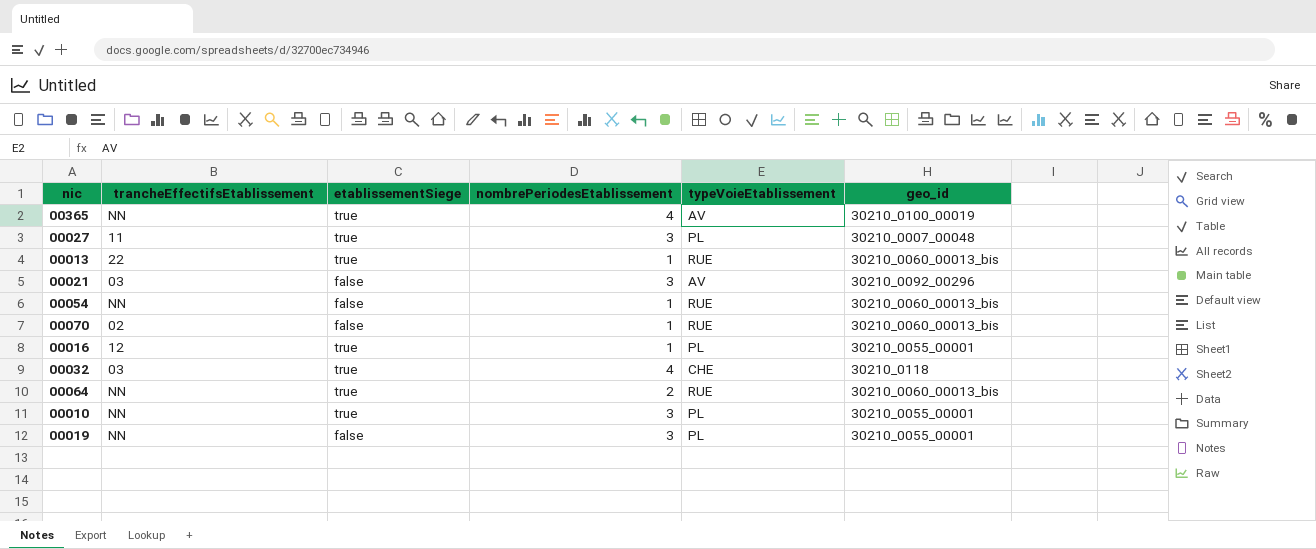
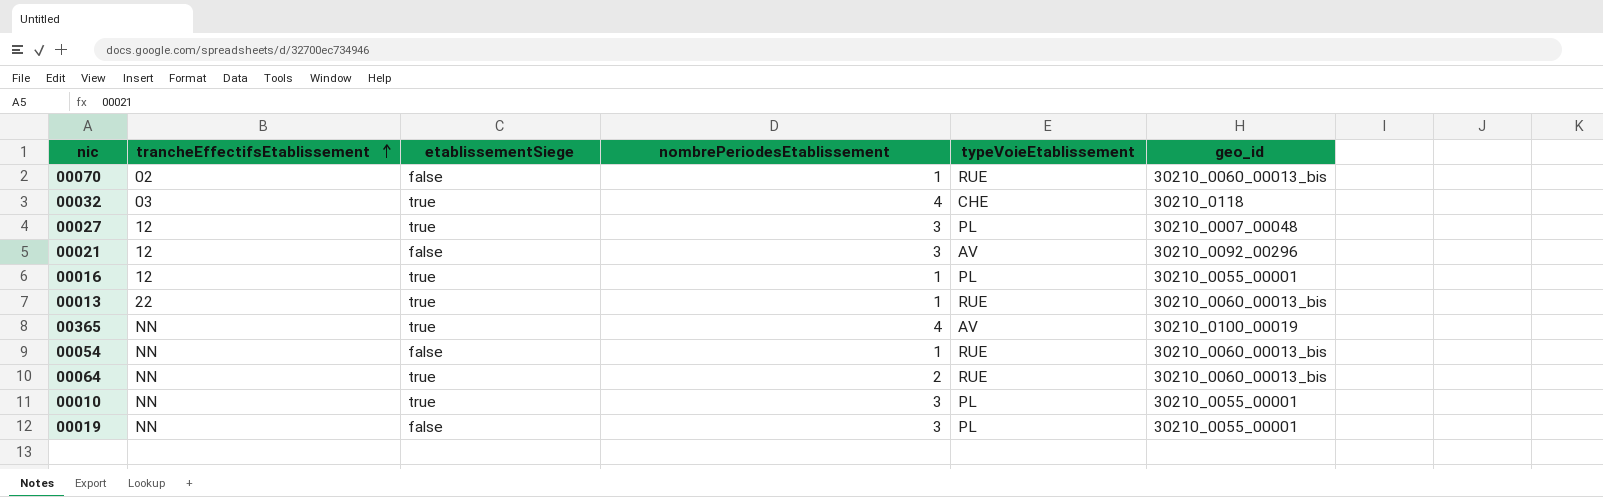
row order: none -> trancheEffectifsEtablissement ascending
00027 | trancheEffectifsEtablissement: 11 -> 12
00021 | trancheEffectifsEtablissement: 03 -> 12

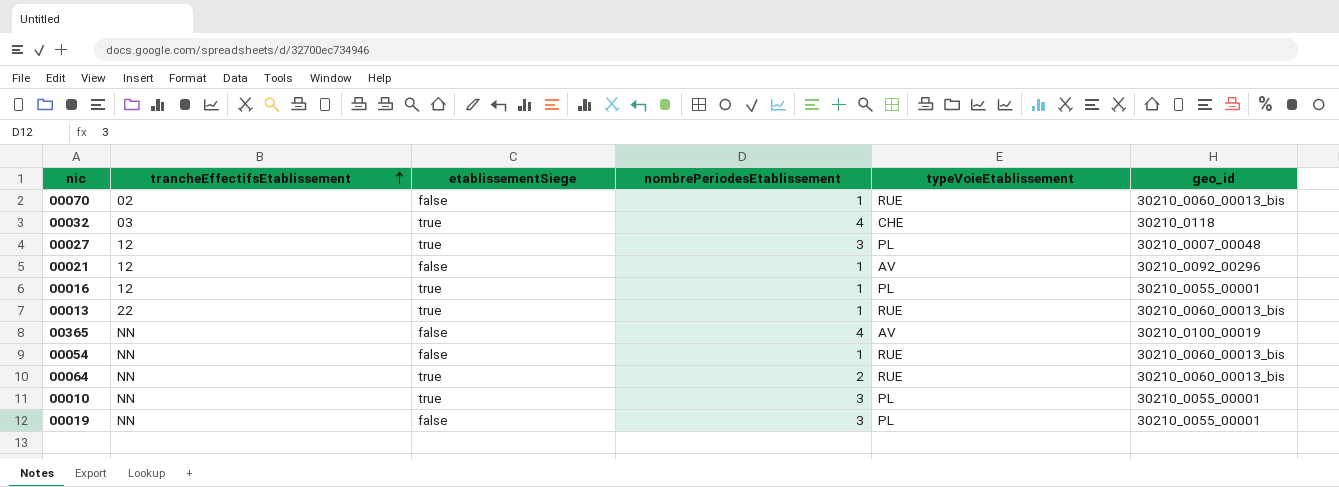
00021 | nombrePeriodesEtablissement: 3 -> 1
00365 | etablissementSiege: true -> false

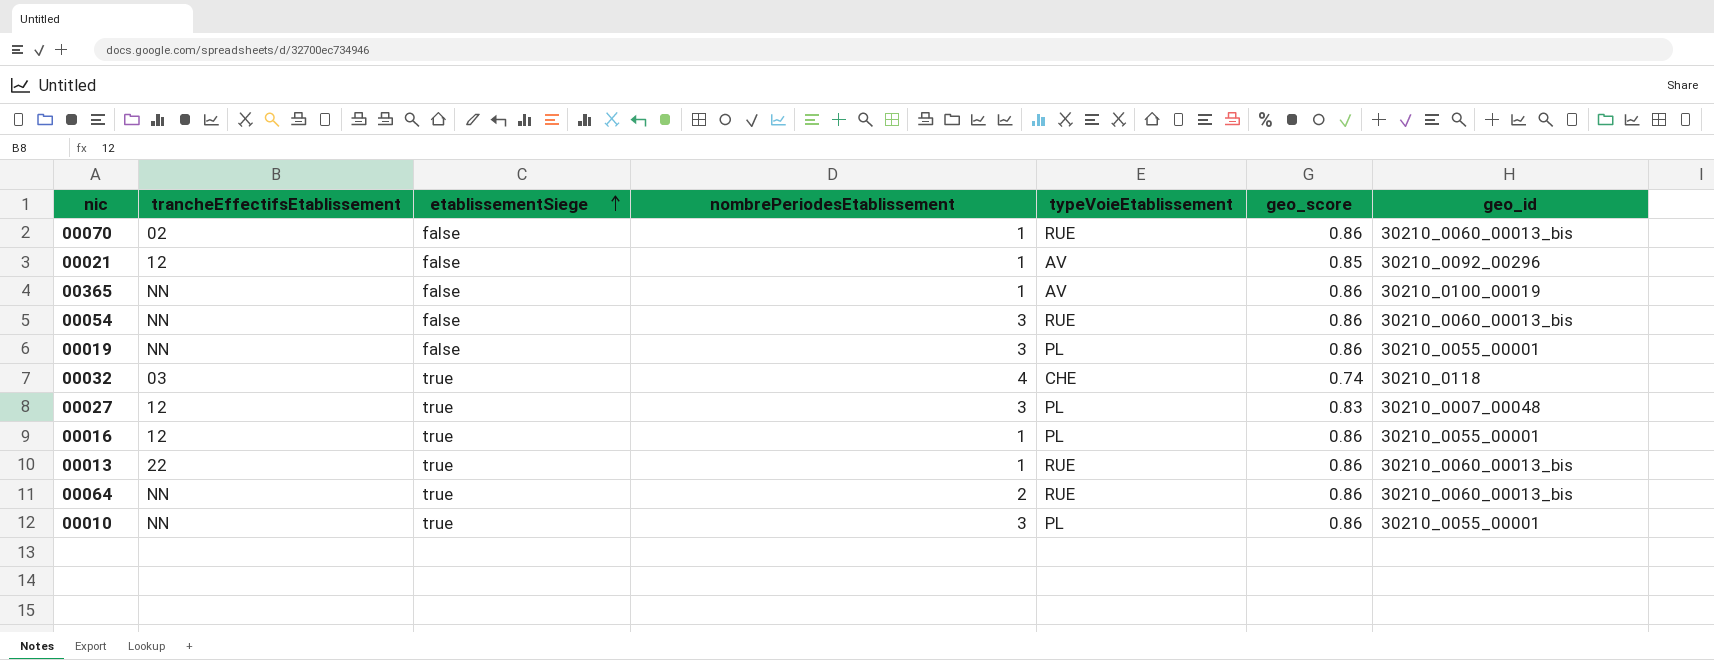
row order: trancheEffectifsEtablissement ascending -> etablissementSiege ascending
column geo_score | position: none -> 6
00365 | nombrePeriodesEtablissement: 4 -> 1
00054 | nombrePeriodesEtablissement: 1 -> 3

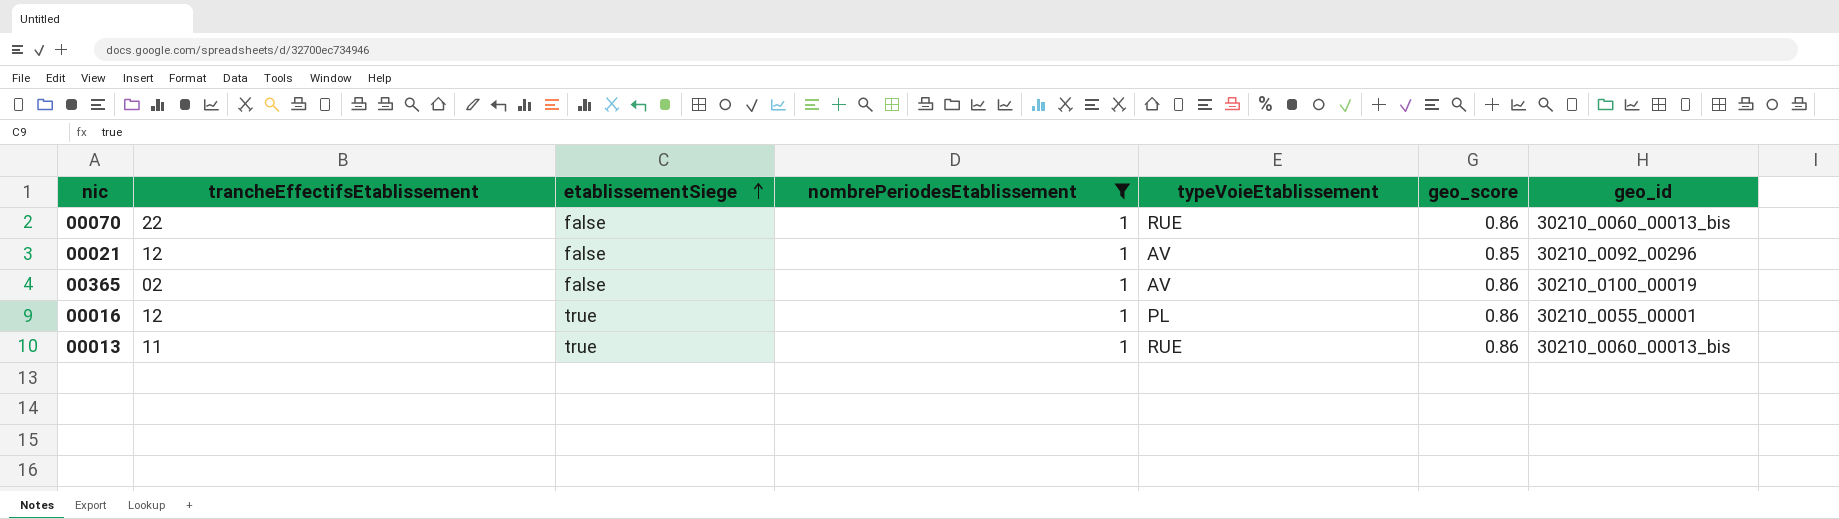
filter: none -> nombrePeriodesEtablissement = 1
00070 | trancheEffectifsEtablissement: 02 -> 22
00365 | trancheEffectifsEtablissement: NN -> 02
00013 | trancheEffectifsEtablissement: 22 -> 11

